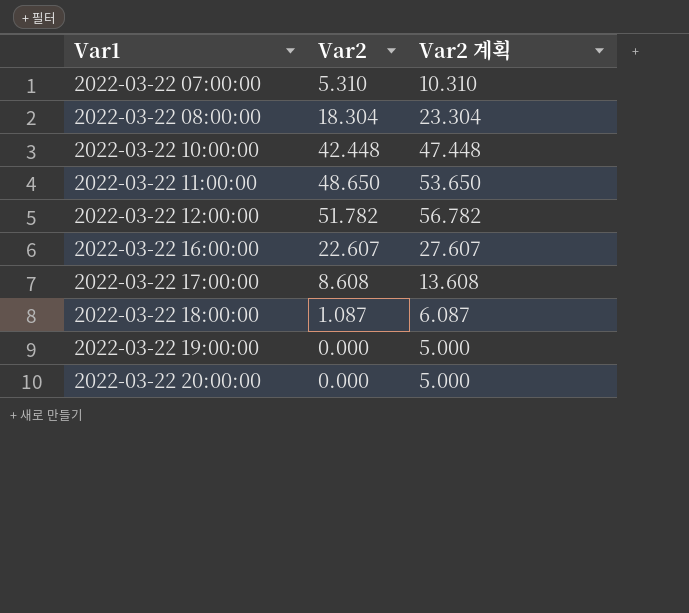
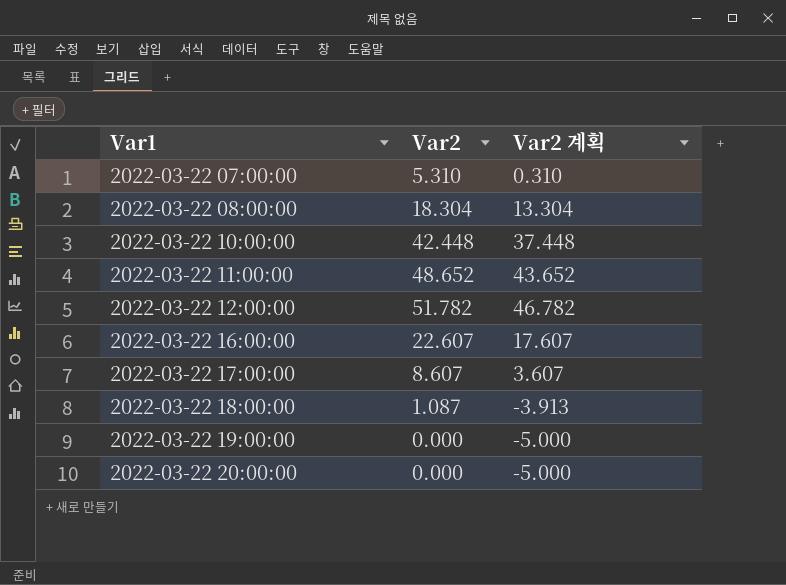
column Var2 계획 | formula: [Var2] + 5 -> [Var2] - 5
2022-03-22 11:00:00 | Var2: 48.650 -> 48.652
2022-03-22 17:00:00 | Var2: 8.608 -> 8.607

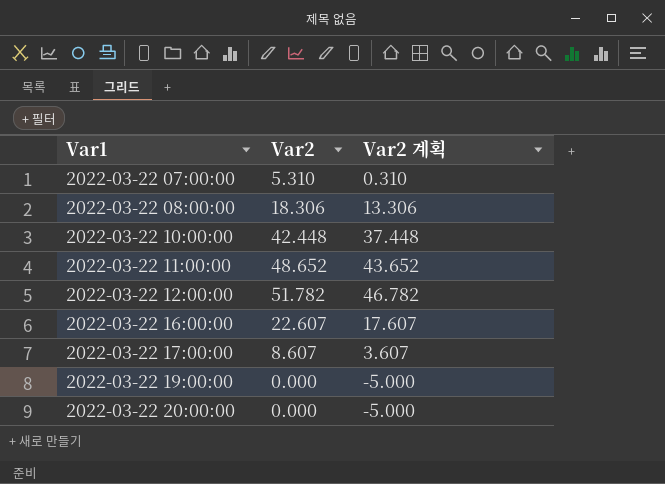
row 2022-03-22 18:00:00: 1.087 | -3.913 -> none
2022-03-22 08:00:00 | Var2: 18.304 -> 18.306
2022-03-22 08:00:00 | Var2 계획: 13.304 -> 13.306

